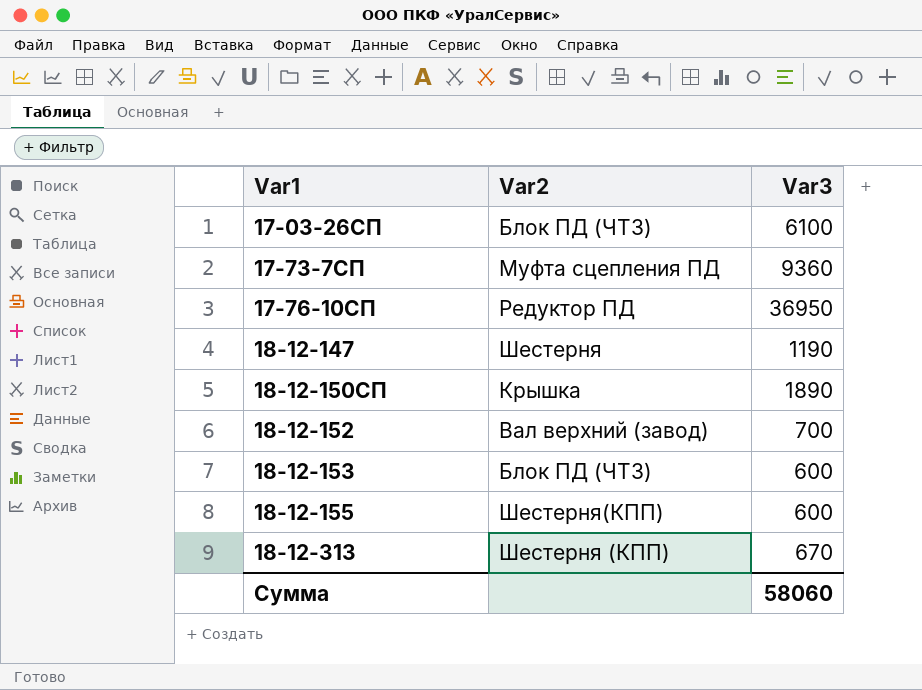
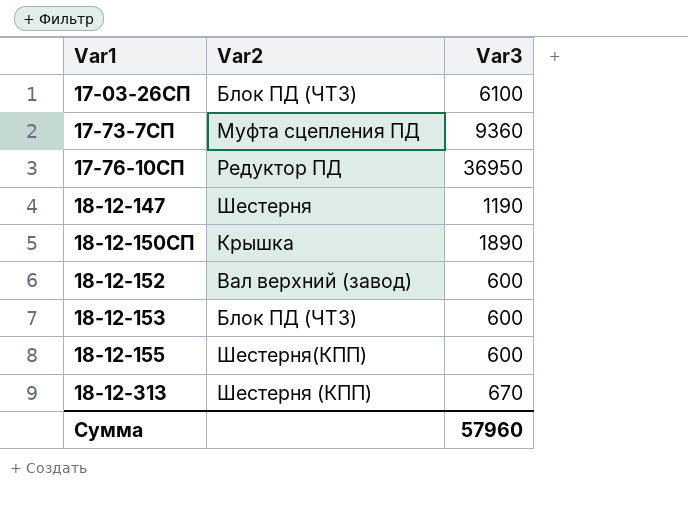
18-12-152 | Var3: 700 -> 600
Сумма | Var3: 58060 -> 57960

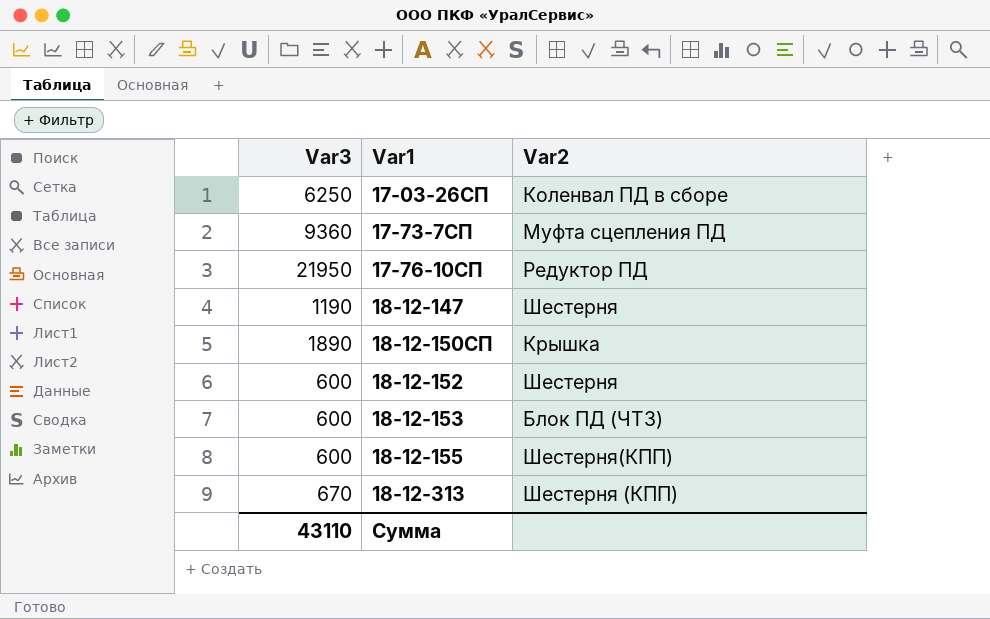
column Var3 | position: 3 -> 1
17-03-26СП | Var3: 6100 -> 6250
17-03-26СП | Var2: Блок ПД (ЧТЗ) -> Коленвал ПД в сборе
17-76-10СП | Var3: 36950 -> 21950
18-12-152 | Var2: Вал верхний (завод) -> Шестерня
Сумма | Var3: 57960 -> 43110

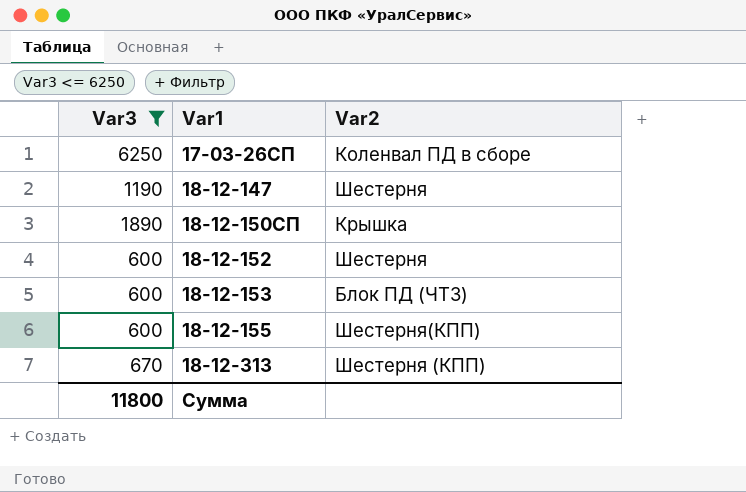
filter: none -> Var3 <= 6250
Сумма | Var3: 43110 -> 11800

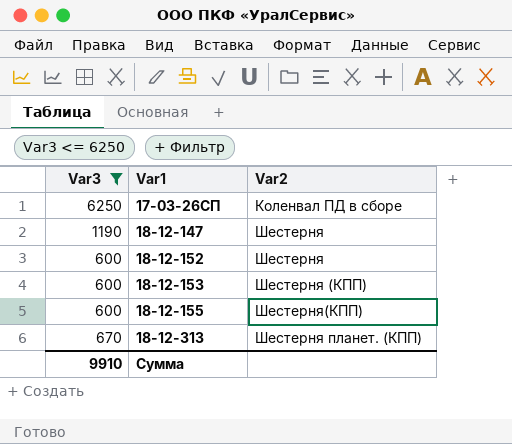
row 18-12-150СП: 1890 | Крышка -> none
18-12-153 | Var2: Блок ПД (ЧТЗ) -> Шестерня (КПП)
18-12-313 | Var2: Шестерня (КПП) -> Шестерня планет. (КПП)
Сумма | Var3: 11800 -> 9910

